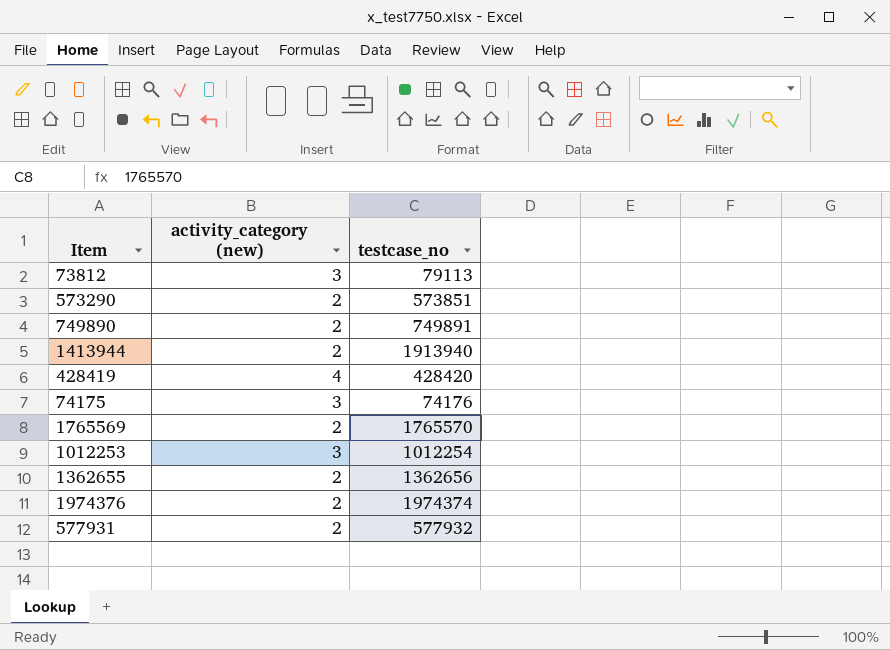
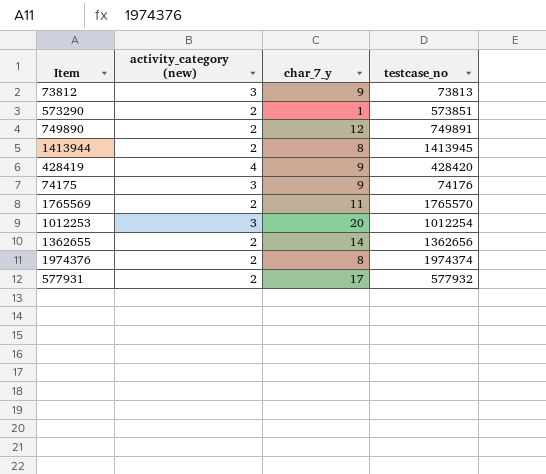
column char_7_y | position: none -> 3
73812 | testcase_no: 79113 -> 73813
1413944 | testcase_no: 1913940 -> 1413945

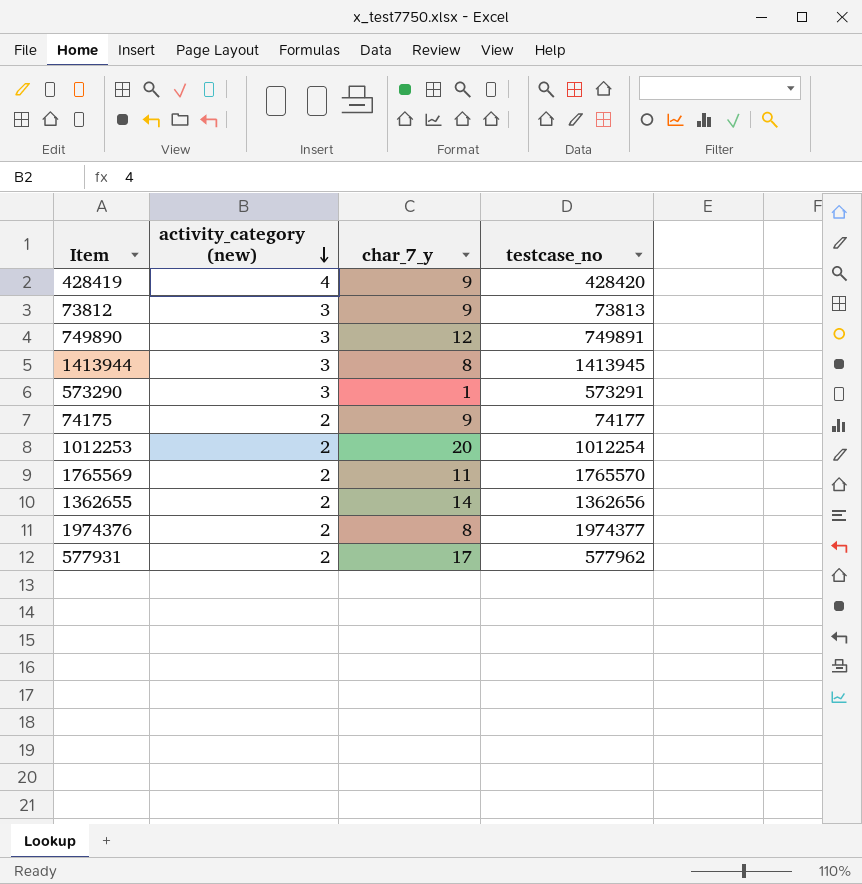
row order: none -> activity_category (new) descending
749890 | activity_category (new): 2 -> 3
1413944 | activity_category (new): 2 -> 3
573290 | activity_category (new): 2 -> 3
573290 | testcase_no: 573851 -> 573291
74175 | activity_category (new): 3 -> 2
74175 | testcase_no: 74176 -> 74177
1012253 | activity_category (new): 3 -> 2
1974376 | testcase_no: 1974374 -> 1974377
577931 | testcase_no: 577932 -> 577962

